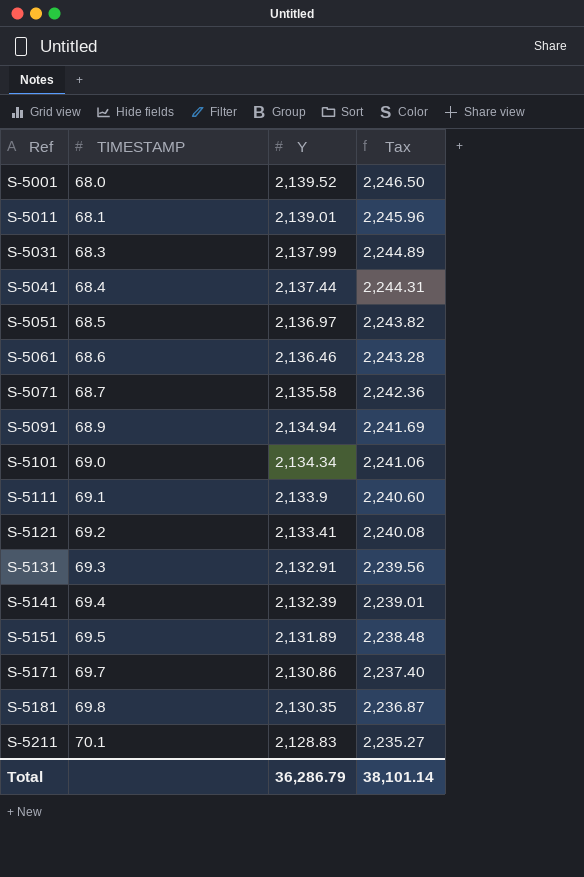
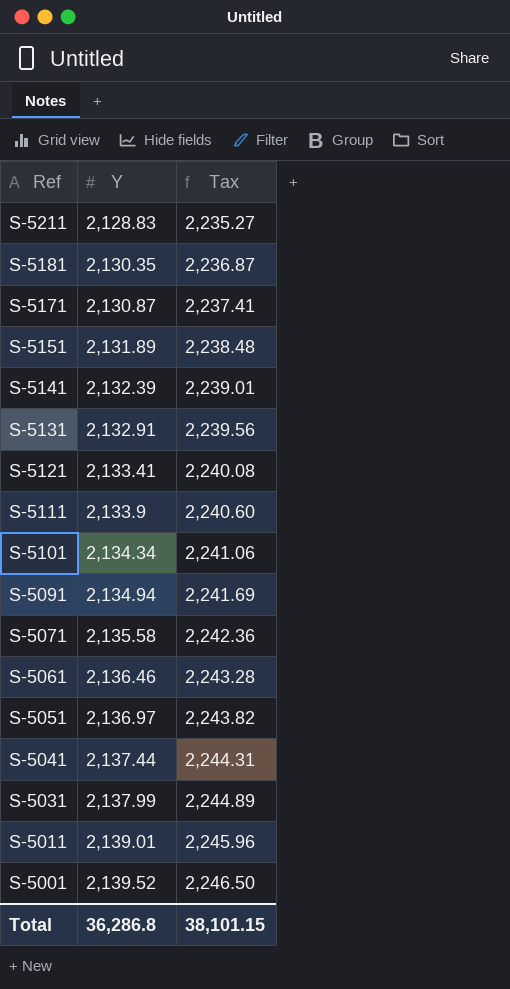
row order: Ref ascending -> Ref descending
column TIMESTAMP | position: 2 -> none
S-5171 | Y: 2,130.86 -> 2,130.87
S-5171 | Tax: 2,237.40 -> 2,237.41
Total | Y: 36,286.79 -> 36,286.8
Total | Tax: 38,101.14 -> 38,101.15

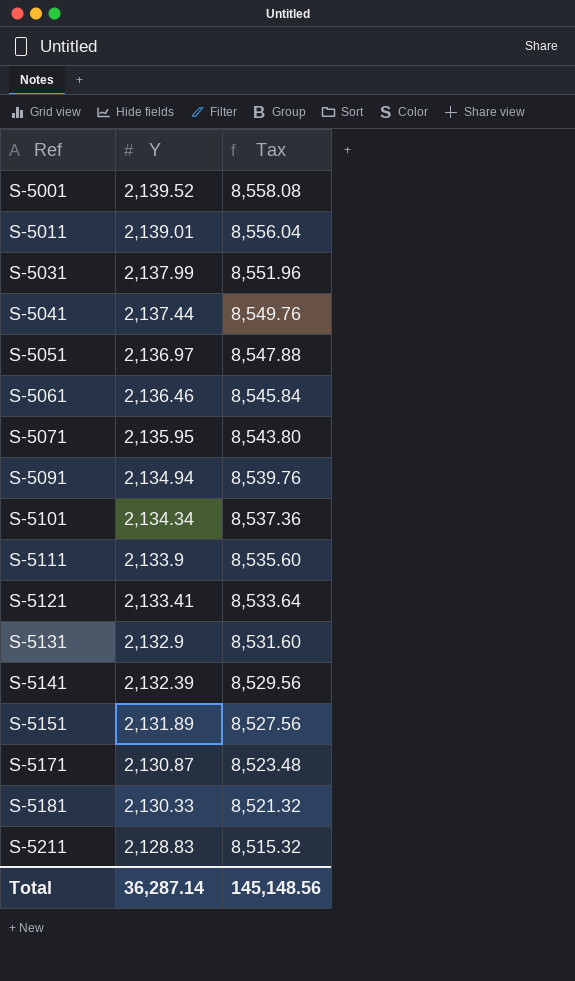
row order: Ref descending -> Ref ascending
column Tax | formula: [Y] * 1.05 -> [Y] * 4
S-5071 | Y: 2,135.58 -> 2,135.95
S-5131 | Y: 2,132.91 -> 2,132.9
S-5181 | Y: 2,130.35 -> 2,130.33
Total | Y: 36,286.8 -> 36,287.14
Total | Tax: 38,101.15 -> 145,148.56

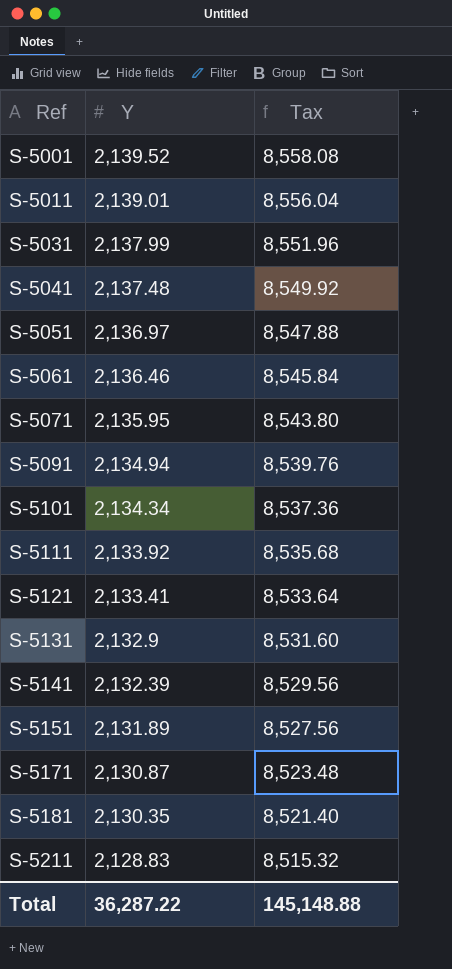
S-5041 | Y: 2,137.44 -> 2,137.48
S-5041 | Tax: 8,549.76 -> 8,549.92
S-5111 | Y: 2,133.9 -> 2,133.92
S-5111 | Tax: 8,535.60 -> 8,535.68
S-5181 | Y: 2,130.33 -> 2,130.35
S-5181 | Tax: 8,521.32 -> 8,521.40
Total | Y: 36,287.14 -> 36,287.22
Total | Tax: 145,148.56 -> 145,148.88

